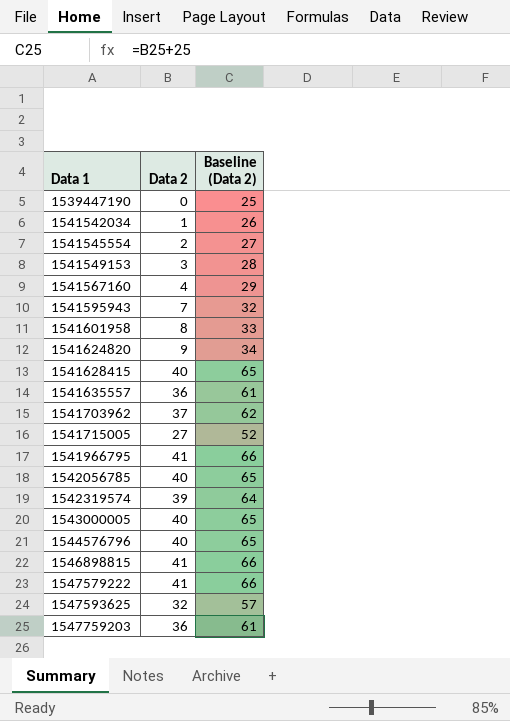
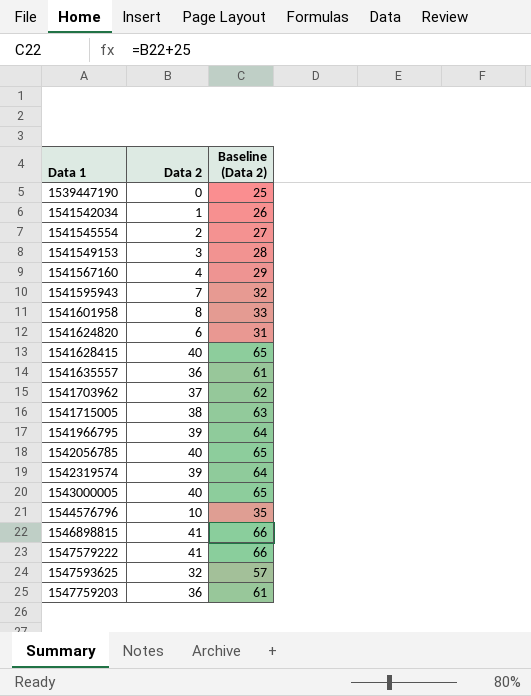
1541624820 | Data 2: 9 -> 6
1541624820 | Baseline (Data 2): 34 -> 31
1541715005 | Data 2: 27 -> 38
1541715005 | Baseline (Data 2): 52 -> 63
1541966795 | Data 2: 41 -> 39
1541966795 | Baseline (Data 2): 66 -> 64
1544576796 | Data 2: 40 -> 10
1544576796 | Baseline (Data 2): 65 -> 35

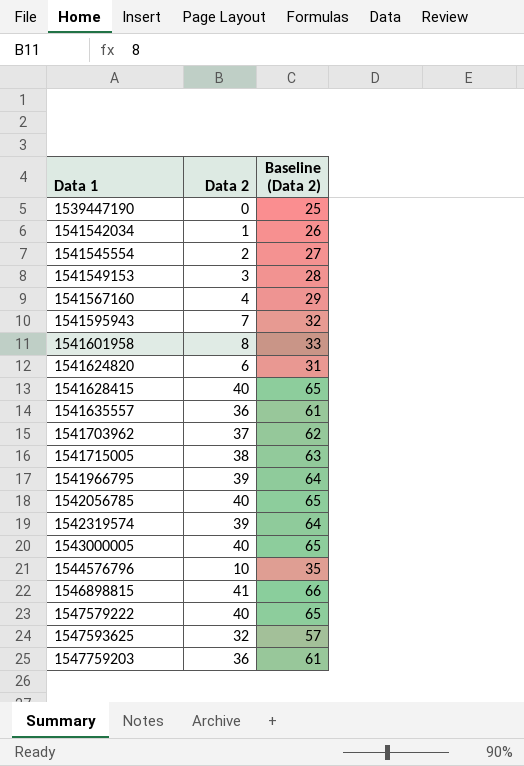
1547579222 | Data 2: 41 -> 40
1547579222 | Baseline (Data 2): 66 -> 65

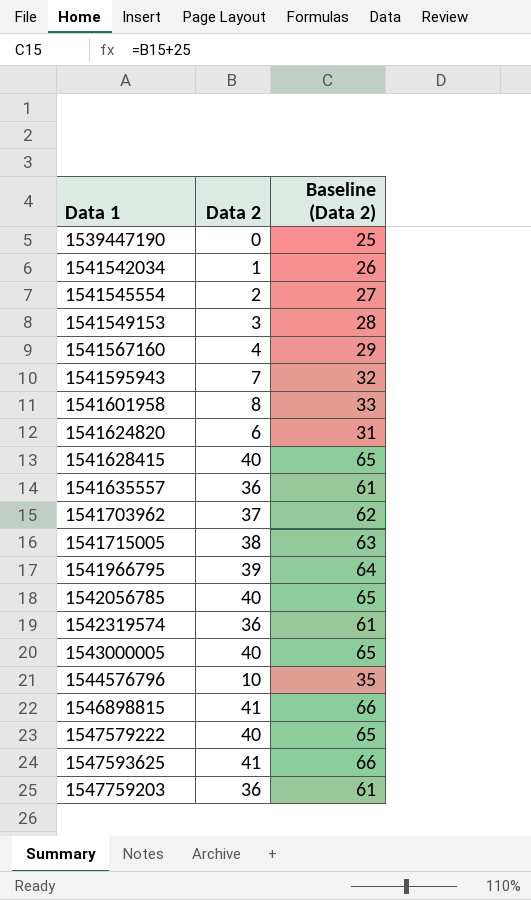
1542319574 | Data 2: 39 -> 36
1542319574 | Baseline (Data 2): 64 -> 61
1547593625 | Data 2: 32 -> 41
1547593625 | Baseline (Data 2): 57 -> 66

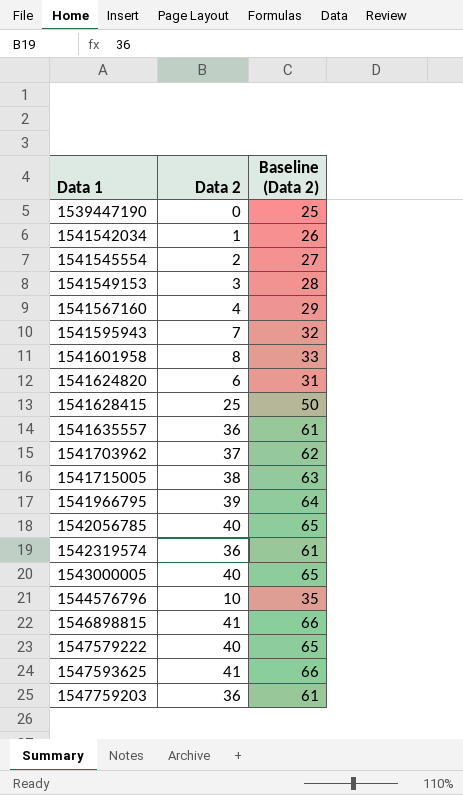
1541628415 | Data 2: 40 -> 25
1541628415 | Baseline (Data 2): 65 -> 50

